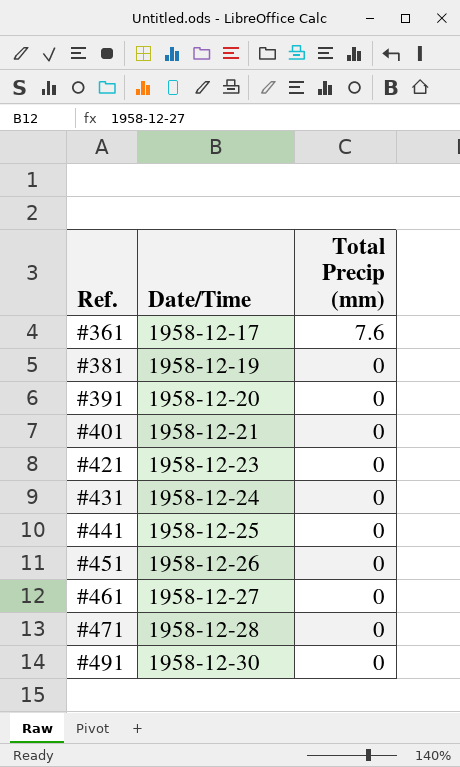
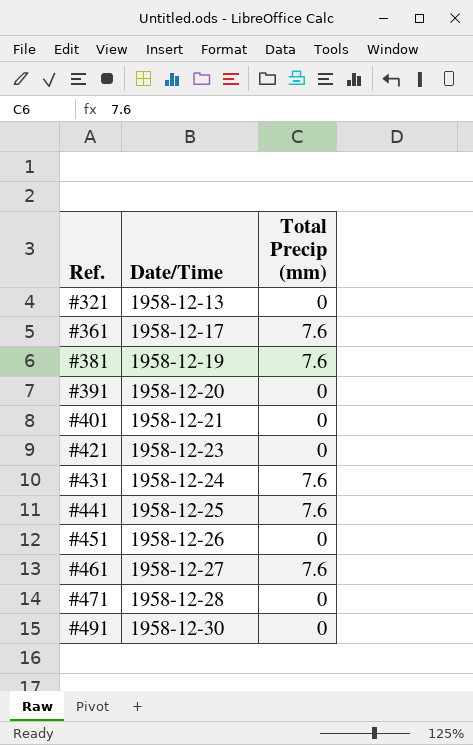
row #321: none -> 1958-12-13 | 0
#381 | Total Precip (mm): 0 -> 7.6
#431 | Total Precip (mm): 0 -> 7.6
#441 | Total Precip (mm): 0 -> 7.6
#461 | Total Precip (mm): 0 -> 7.6

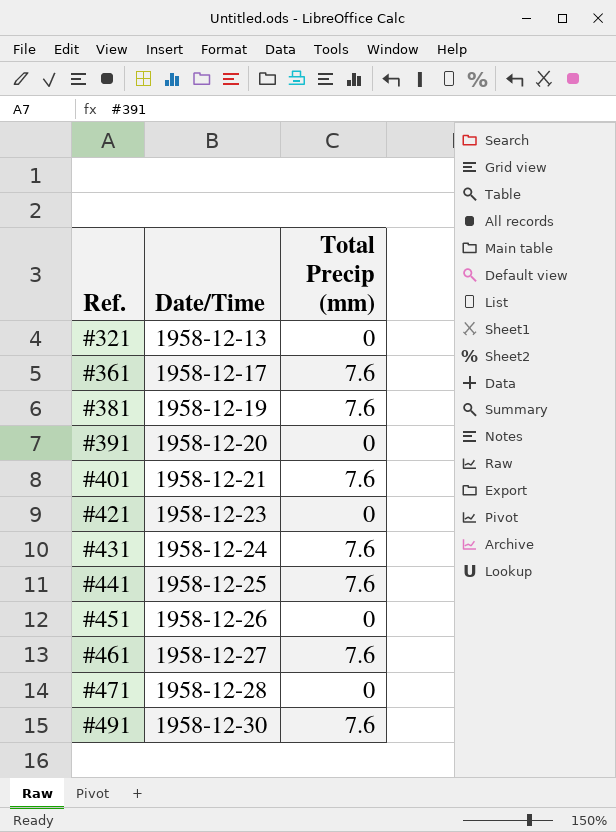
#401 | Total Precip (mm): 0 -> 7.6
#491 | Total Precip (mm): 0 -> 7.6

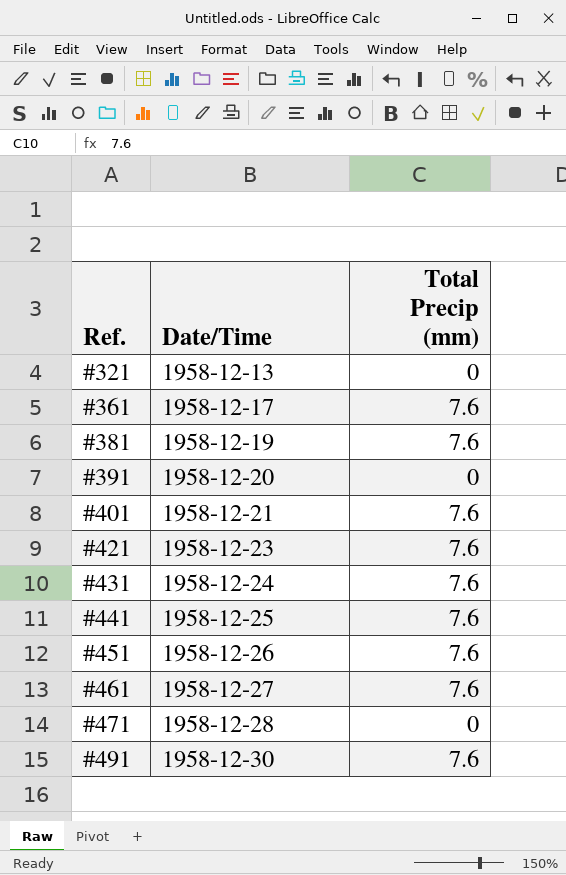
#421 | Total Precip (mm): 0 -> 7.6
#451 | Total Precip (mm): 0 -> 7.6

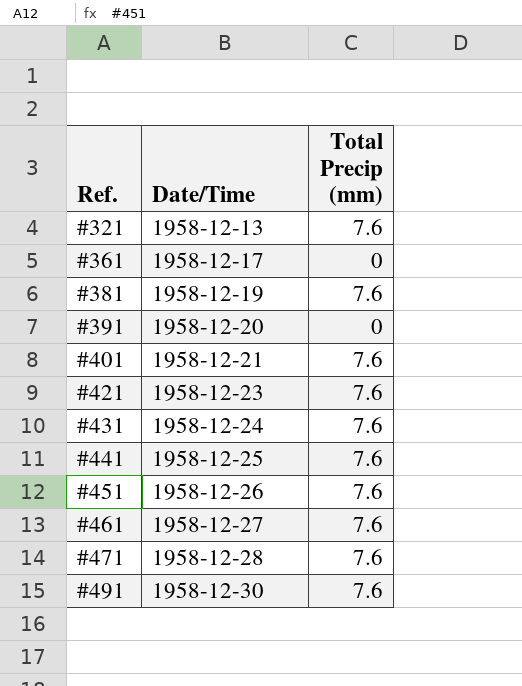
#321 | Total Precip (mm): 0 -> 7.6
#361 | Total Precip (mm): 7.6 -> 0
#471 | Total Precip (mm): 0 -> 7.6

